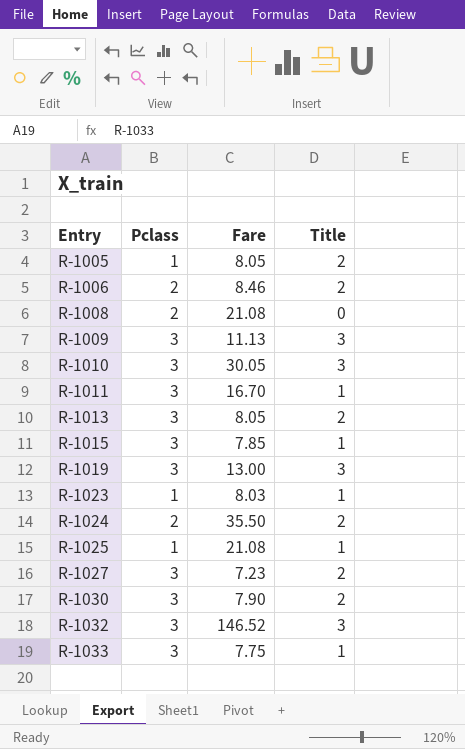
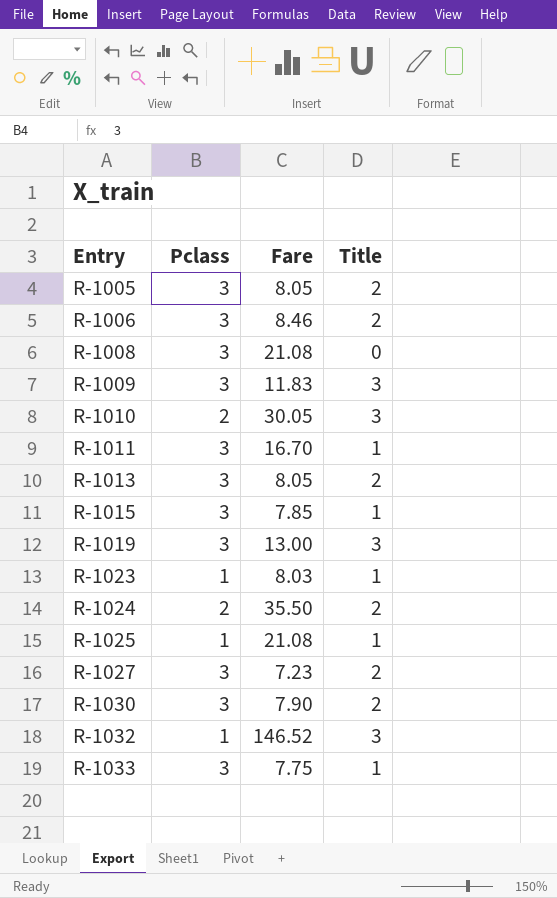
R-1005 | Pclass: 1 -> 3
R-1006 | Pclass: 2 -> 3
R-1008 | Pclass: 2 -> 3
R-1009 | Fare: 11.13 -> 11.83
R-1010 | Pclass: 3 -> 2
R-1032 | Pclass: 3 -> 1

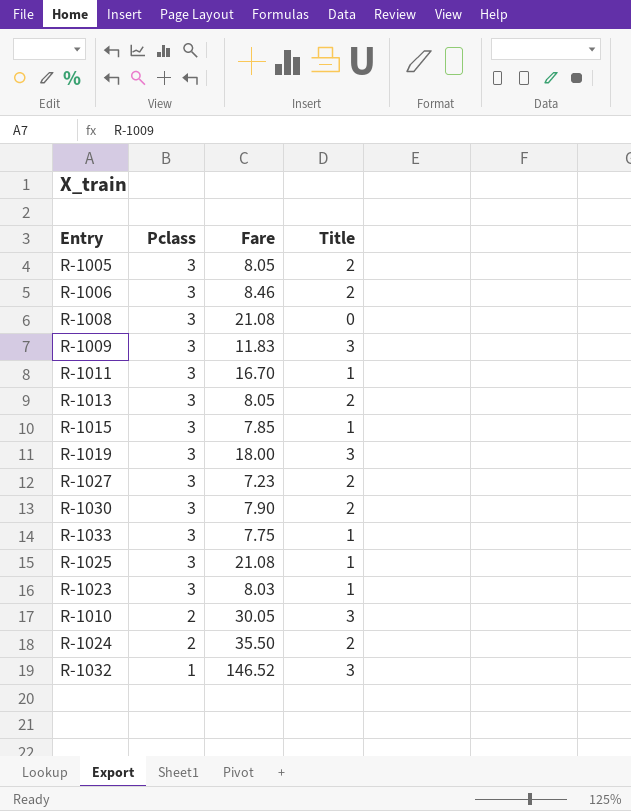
row order: Entry ascending -> Pclass descending
R-1019 | Fare: 13.00 -> 18.00
R-1025 | Pclass: 1 -> 3
R-1023 | Pclass: 1 -> 3

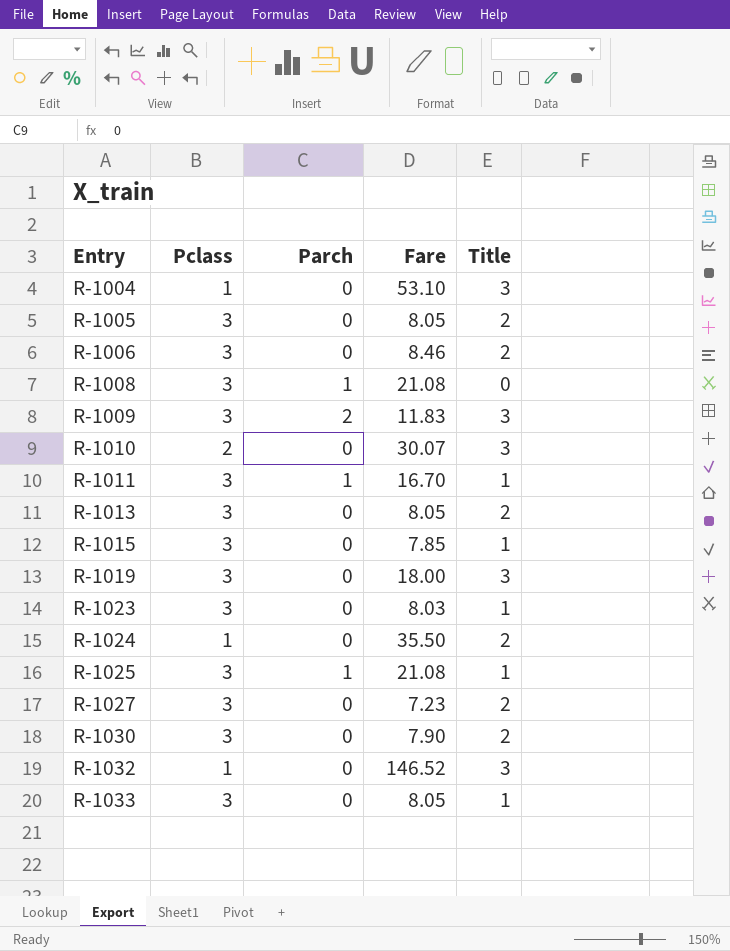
row order: Pclass descending -> Entry ascending
column Parch | position: none -> 3
row R-1004: none -> 1 | 0 | 53.10 | 3
R-1010 | Fare: 30.05 -> 30.07
R-1024 | Pclass: 2 -> 1
R-1033 | Fare: 7.75 -> 8.05

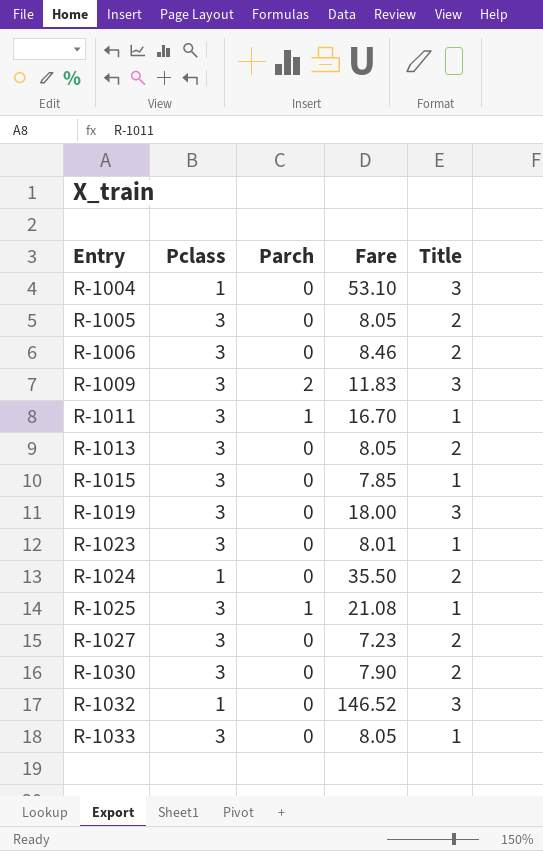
row R-1008: 3 | 1 | 21.08 | 0 -> none
row R-1010: 2 | 0 | 30.07 | 3 -> none
R-1023 | Fare: 8.03 -> 8.01

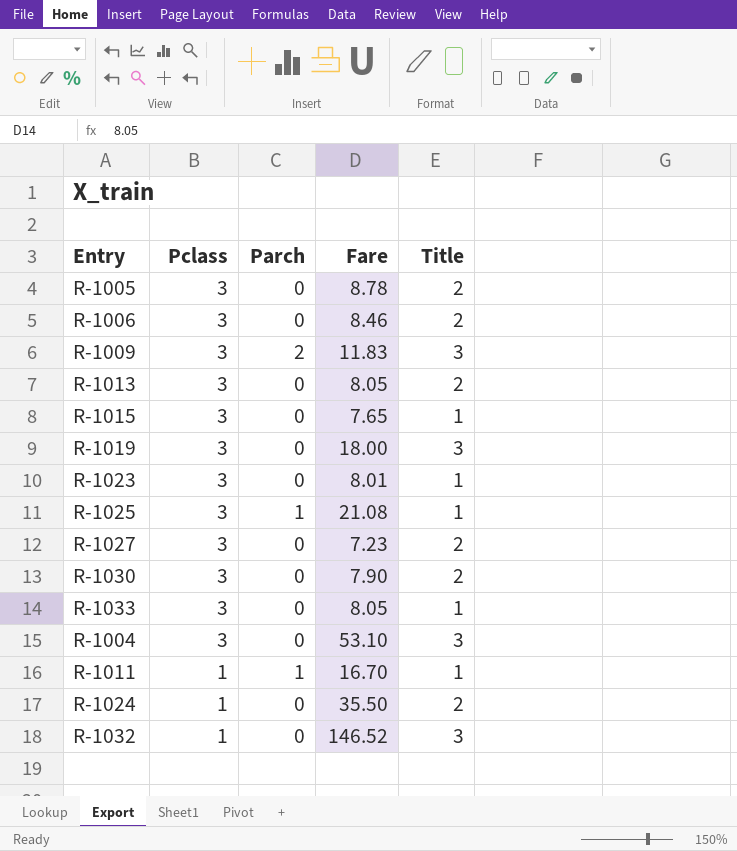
row order: Entry ascending -> Pclass descending
R-1005 | Fare: 8.05 -> 8.78
R-1015 | Fare: 7.85 -> 7.65
R-1004 | Pclass: 1 -> 3
R-1011 | Pclass: 3 -> 1

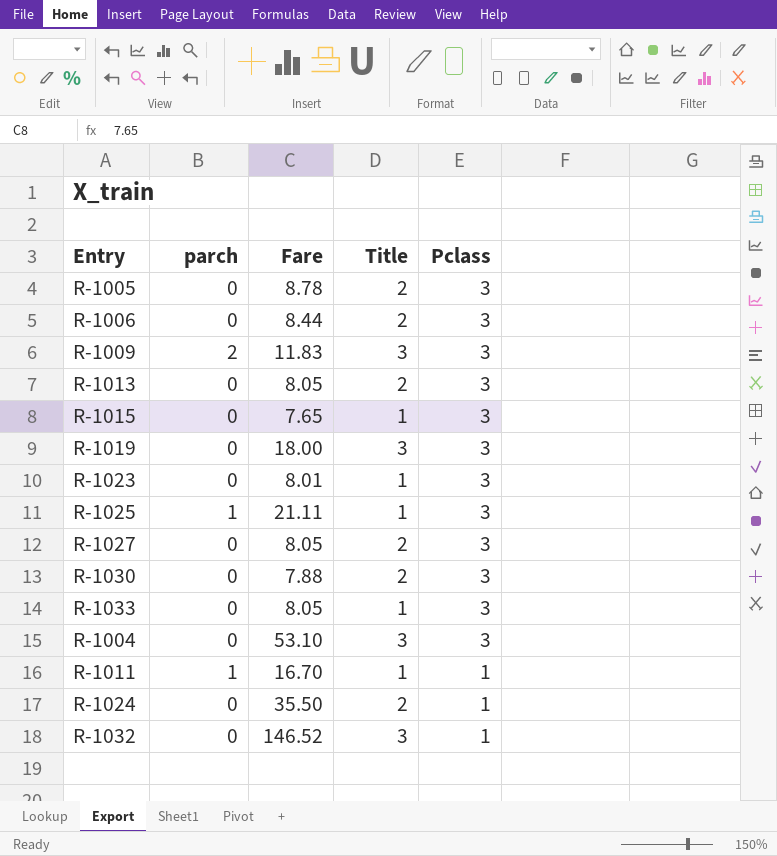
column name: Parch -> parch
column Pclass | position: 2 -> 5
R-1006 | Fare: 8.46 -> 8.44
R-1025 | Fare: 21.08 -> 21.11
R-1027 | Fare: 7.23 -> 8.05
R-1030 | Fare: 7.90 -> 7.88

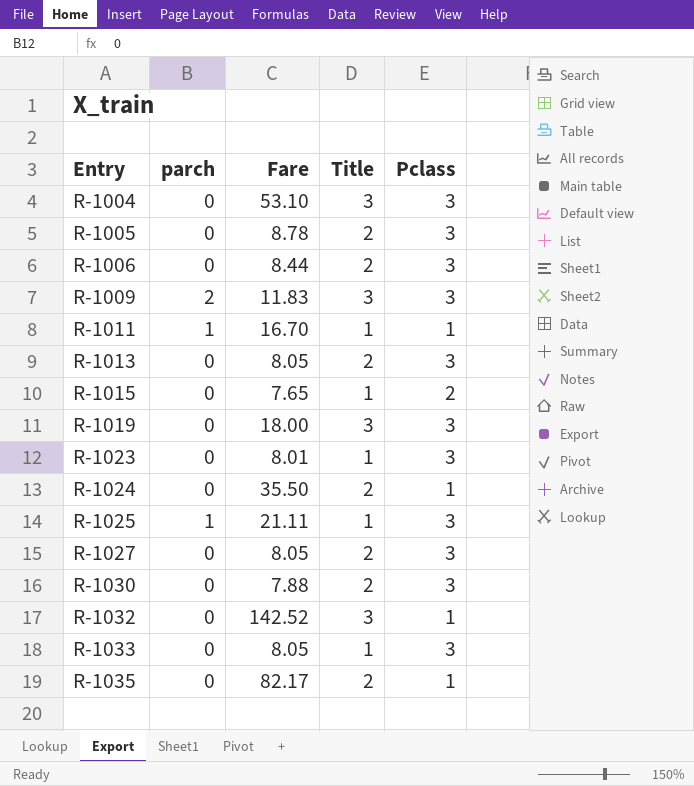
row order: Pclass descending -> Entry ascending
R-1015 | Pclass: 3 -> 2
R-1032 | Fare: 146.52 -> 142.52
row R-1035: none -> 0 | 82.17 | 2 | 1

